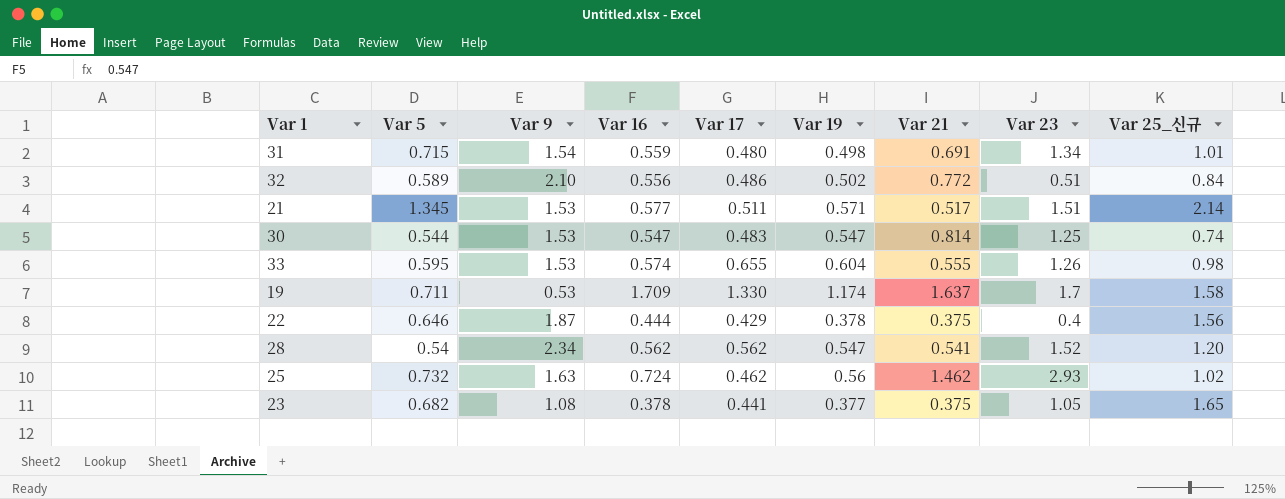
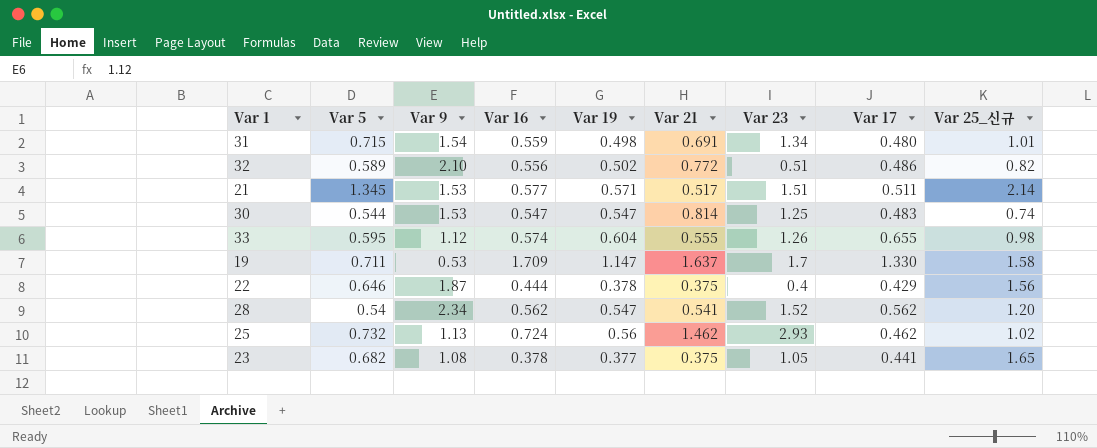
column Var 17 | position: 5 -> 8
32 | Var 25_신규: 0.84 -> 0.82
33 | Var 9: 1.53 -> 1.12
19 | Var 19: 1.174 -> 1.147
25 | Var 9: 1.63 -> 1.13

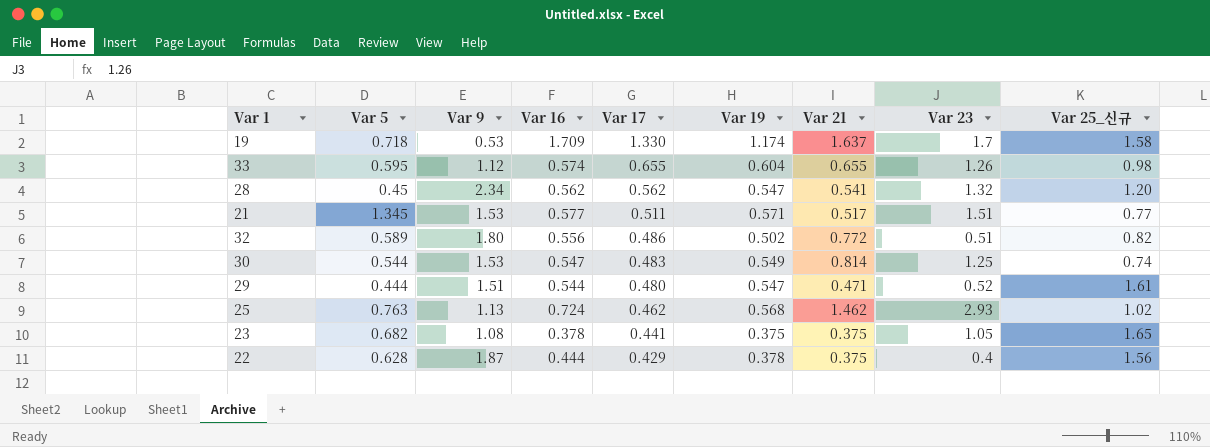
row order: none -> Var 17 descending
column Var 17 | position: 8 -> 5
row 31: 0.715 | 1.54 | 0.559 | 0.498 | 0.691 | 1.34 | 0.480 | 1.01 -> none
19 | Var 5: 0.711 -> 0.718
19 | Var 19: 1.147 -> 1.174
33 | Var 21: 0.555 -> 0.655
28 | Var 5: 0.54 -> 0.45
28 | Var 23: 1.52 -> 1.32
21 | Var 25_신규: 2.14 -> 0.77
32 | Var 9: 2.10 -> 1.80
30 | Var 19: 0.547 -> 0.549
row 29: none -> 0.444 | 1.51 | 0.544 | 0.480 | 0.547 | 0.471 | 0.52 | 1.61
25 | Var 5: 0.732 -> 0.763
25 | Var 19: 0.56 -> 0.568
23 | Var 19: 0.377 -> 0.375
22 | Var 5: 0.646 -> 0.628

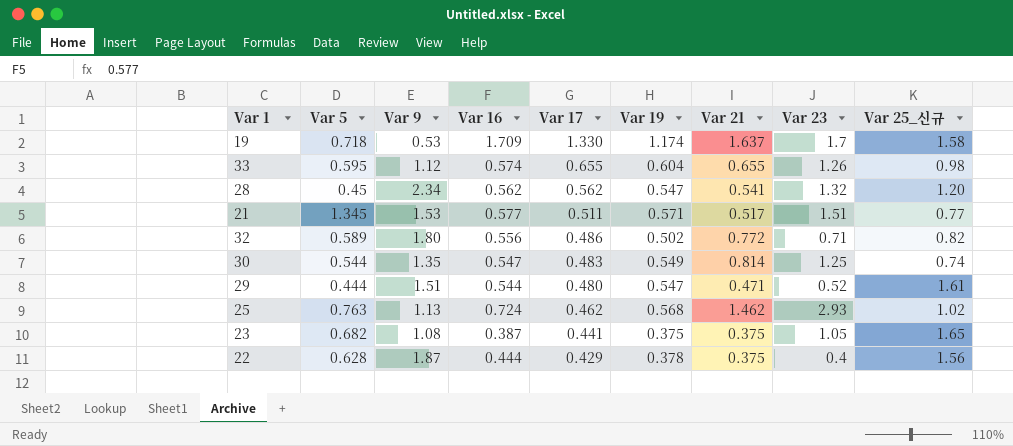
32 | Var 23: 0.51 -> 0.71
30 | Var 9: 1.53 -> 1.35
23 | Var 16: 0.378 -> 0.387

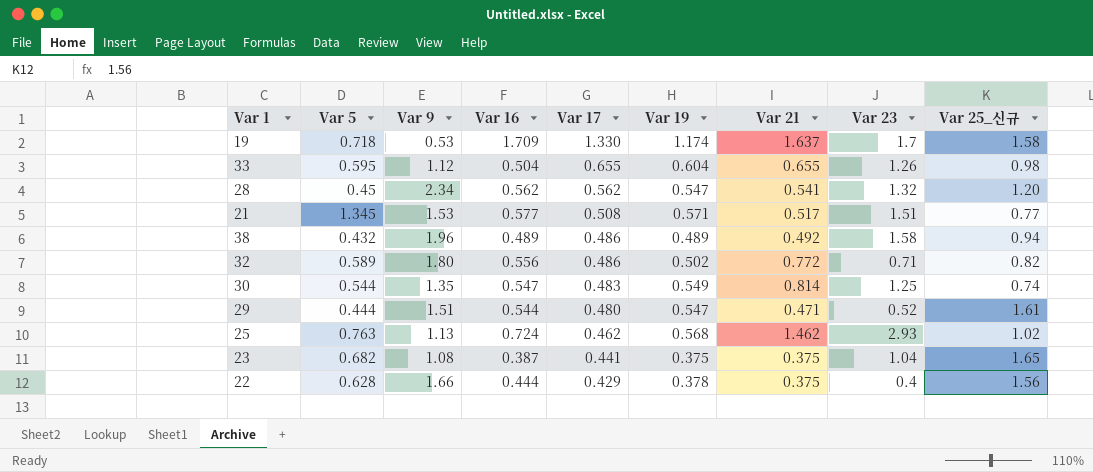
33 | Var 16: 0.574 -> 0.504
21 | Var 17: 0.511 -> 0.508
row 38: none -> 0.432 | 1.96 | 0.489 | 0.486 | 0.489 | 0.492 | 1.58 | 0.94
23 | Var 23: 1.05 -> 1.04
22 | Var 9: 1.87 -> 1.66

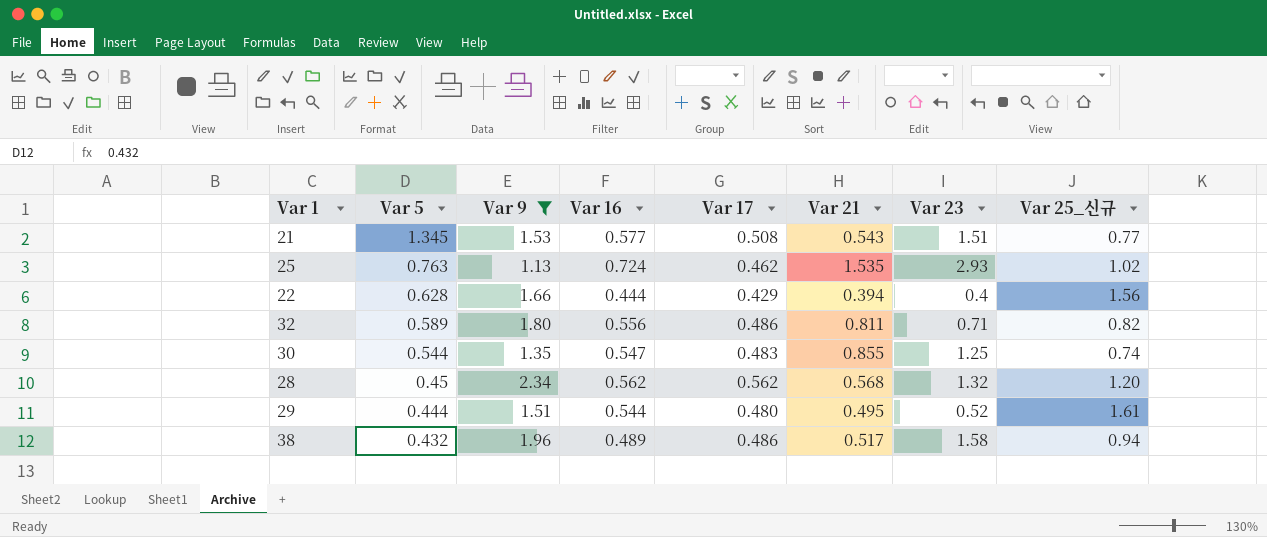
filter: none -> Var 9 >= 1.13
row order: Var 17 descending -> Var 5 descending
column Var 19 | position: 6 -> none
21 | Var 21: 0.517 -> 0.543
25 | Var 21: 1.462 -> 1.535
22 | Var 21: 0.375 -> 0.394
32 | Var 21: 0.772 -> 0.811
30 | Var 21: 0.814 -> 0.855
28 | Var 21: 0.541 -> 0.568
29 | Var 21: 0.471 -> 0.495
38 | Var 21: 0.492 -> 0.517

